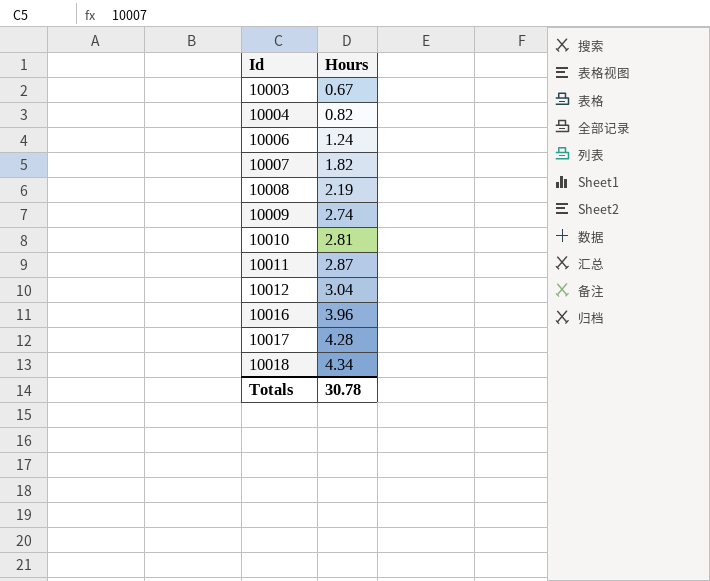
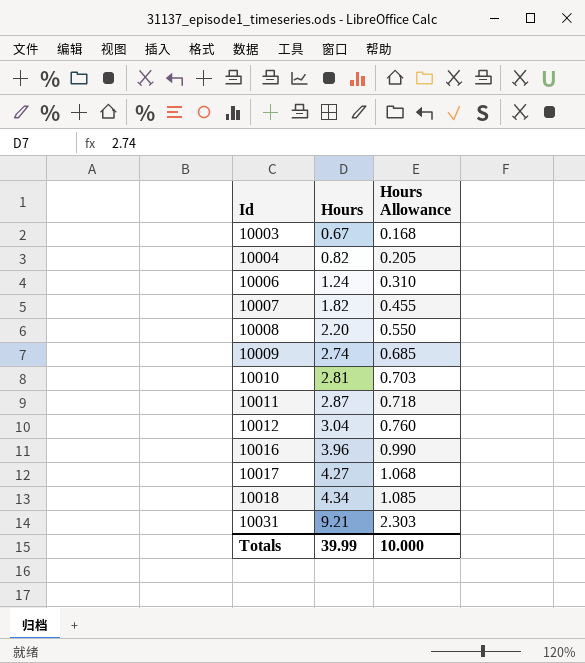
column Hours Allowance | formula: none -> [Hours] * 0.25
10008 | Hours: 2.19 -> 2.20
10017 | Hours: 4.28 -> 4.27
row 10031: none -> 9.21 | 2.303
Totals | Hours: 30.78 -> 39.99

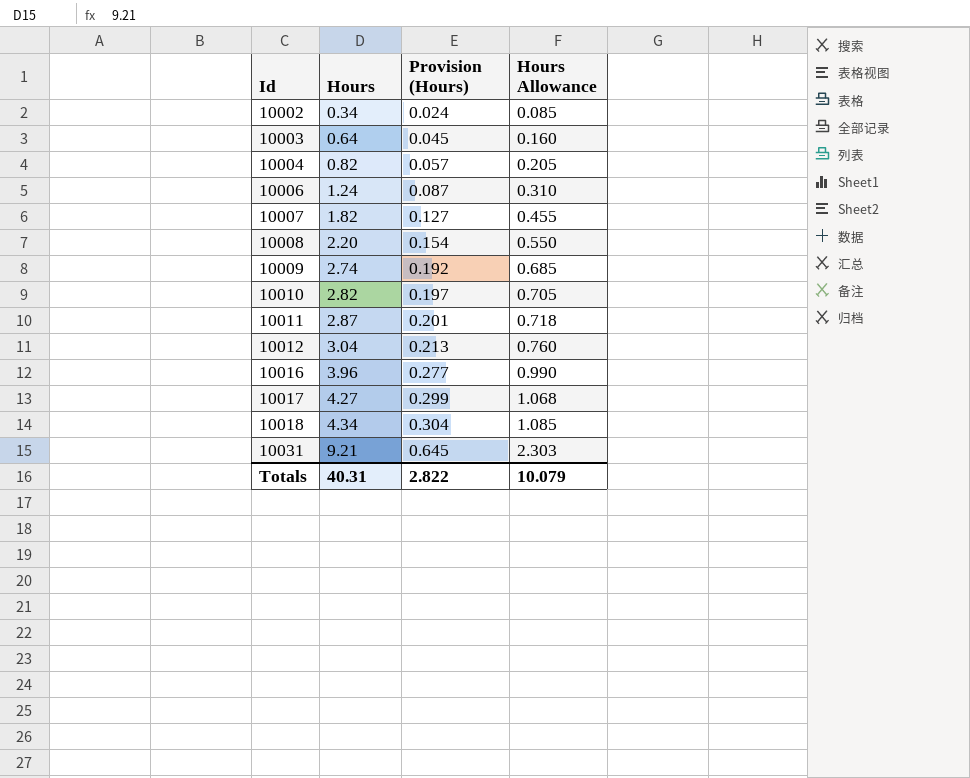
column Provision (Hours) | formula: none -> [Hours] * 0.07
row 10002: none -> 0.34 | 0.024 | 0.085
10003 | Hours: 0.67 -> 0.64
10003 | Hours Allowance: 0.168 -> 0.160
10010 | Hours: 2.81 -> 2.82
10010 | Hours Allowance: 0.703 -> 0.705
Totals | Hours: 39.99 -> 40.31
Totals | Hours Allowance: 10.000 -> 10.079

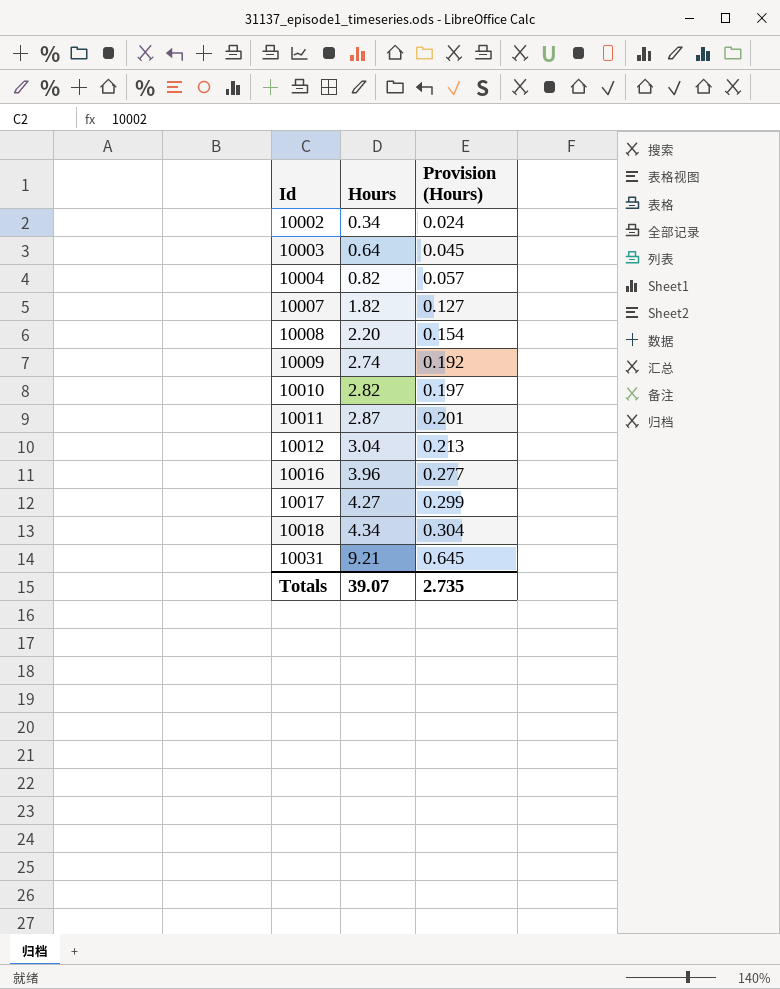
column Hours Allowance | formula: [Hours] * 0.25 -> none
row 10006: 1.24 | 0.087 | 0.310 -> none
Totals | Hours: 40.31 -> 39.07
Totals | Provision (Hours): 2.822 -> 2.735

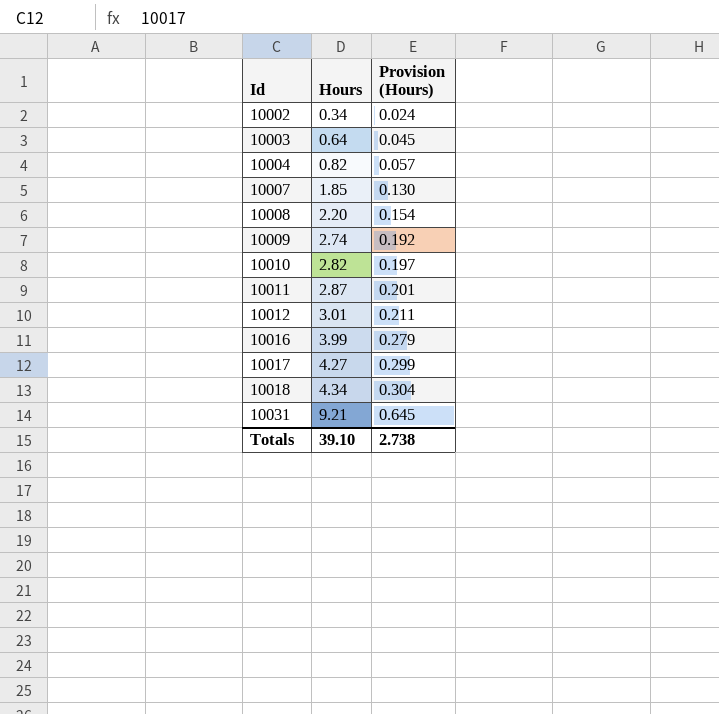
10007 | Hours: 1.82 -> 1.85
10007 | Provision (Hours): 0.127 -> 0.130
10012 | Hours: 3.04 -> 3.01
10012 | Provision (Hours): 0.213 -> 0.211
10016 | Hours: 3.96 -> 3.99
10016 | Provision (Hours): 0.277 -> 0.279
Totals | Hours: 39.07 -> 39.10
Totals | Provision (Hours): 2.735 -> 2.738

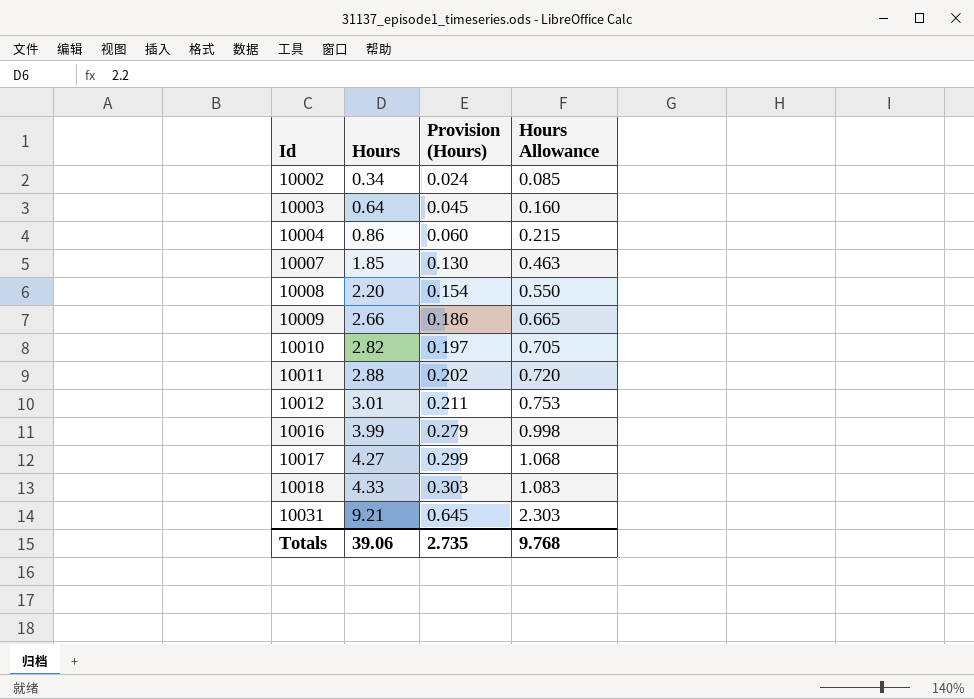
column Hours Allowance | formula: none -> [Hours] * 0.25
10004 | Hours: 0.82 -> 0.86
10004 | Provision (Hours): 0.057 -> 0.060
10009 | Hours: 2.74 -> 2.66
10009 | Provision (Hours): 0.192 -> 0.186
10011 | Hours: 2.87 -> 2.88
10011 | Provision (Hours): 0.201 -> 0.202
10018 | Hours: 4.34 -> 4.33
10018 | Provision (Hours): 0.304 -> 0.303
Totals | Hours: 39.10 -> 39.06
Totals | Provision (Hours): 2.738 -> 2.735

